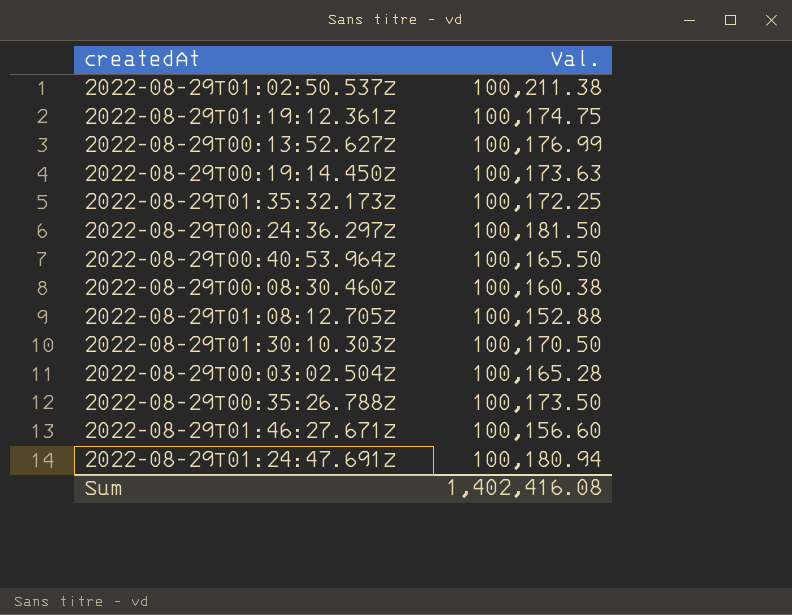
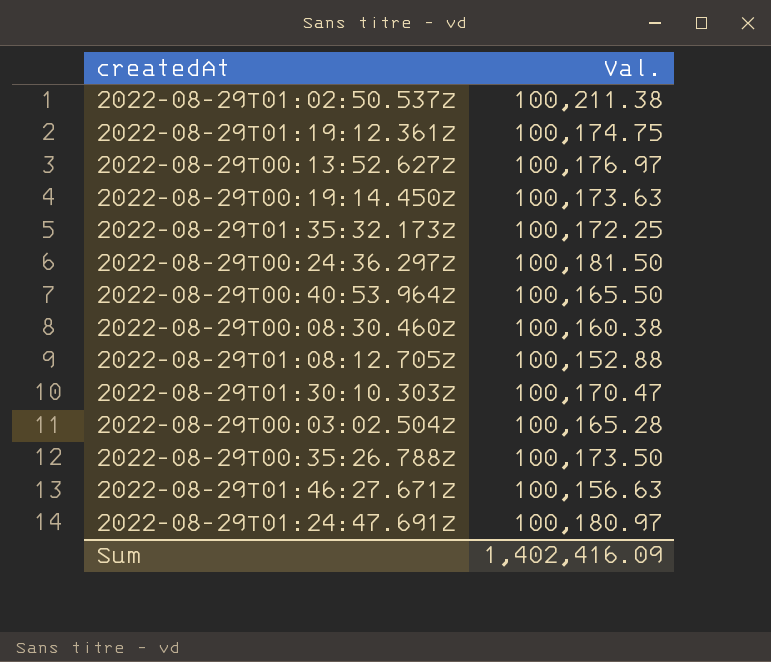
2022-08-29T00:13:52.627Z | Val.: 100,176.99 -> 100,176.97
2022-08-29T01:30:10.303Z | Val.: 100,170.50 -> 100,170.47
2022-08-29T01:46:27.671Z | Val.: 100,156.60 -> 100,156.63
2022-08-29T01:24:47.691Z | Val.: 100,180.94 -> 100,180.97
Sum | Val.: 1,402,416.08 -> 1,402,416.09

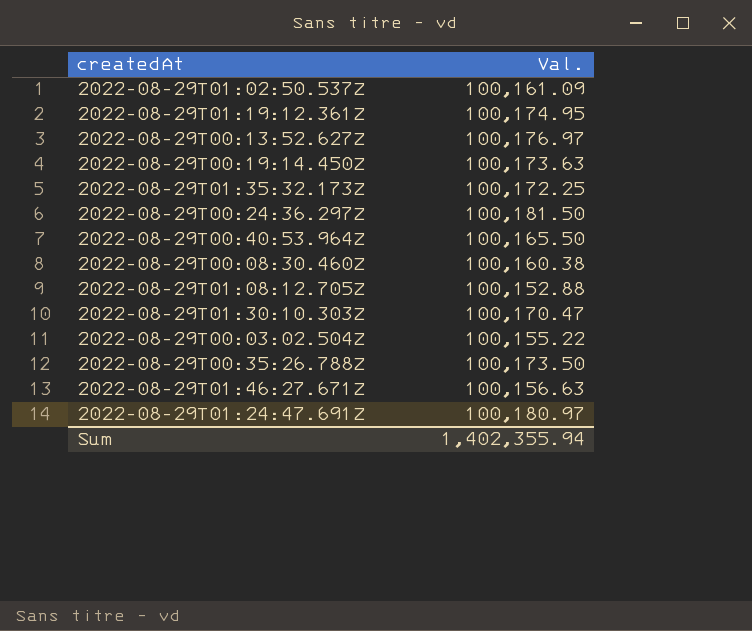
2022-08-29T01:02:50.537Z | Val.: 100,211.38 -> 100,161.09
2022-08-29T01:19:12.361Z | Val.: 100,174.75 -> 100,174.95
2022-08-29T00:03:02.504Z | Val.: 100,165.28 -> 100,155.22
Sum | Val.: 1,402,416.09 -> 1,402,355.94

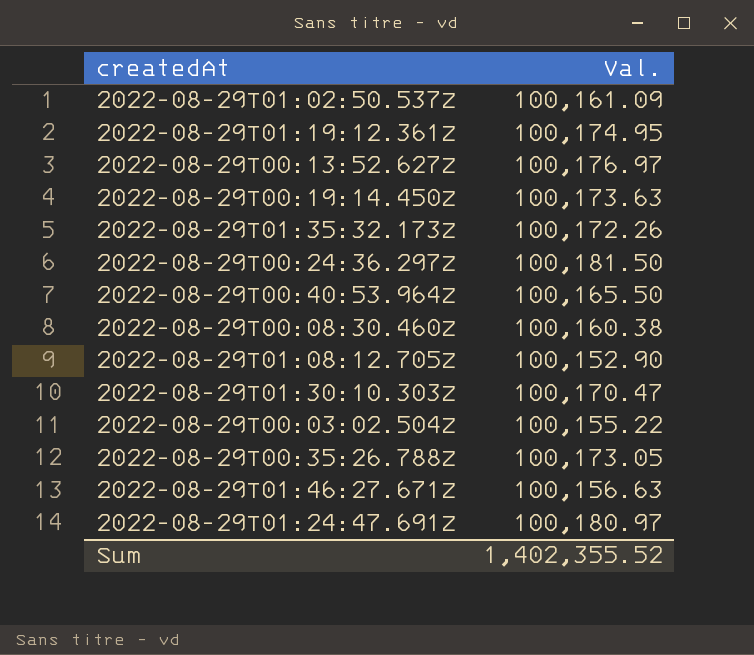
2022-08-29T01:35:32.173Z | Val.: 100,172.25 -> 100,172.26
2022-08-29T01:08:12.705Z | Val.: 100,152.88 -> 100,152.90
2022-08-29T00:35:26.788Z | Val.: 100,173.50 -> 100,173.05
Sum | Val.: 1,402,355.94 -> 1,402,355.52

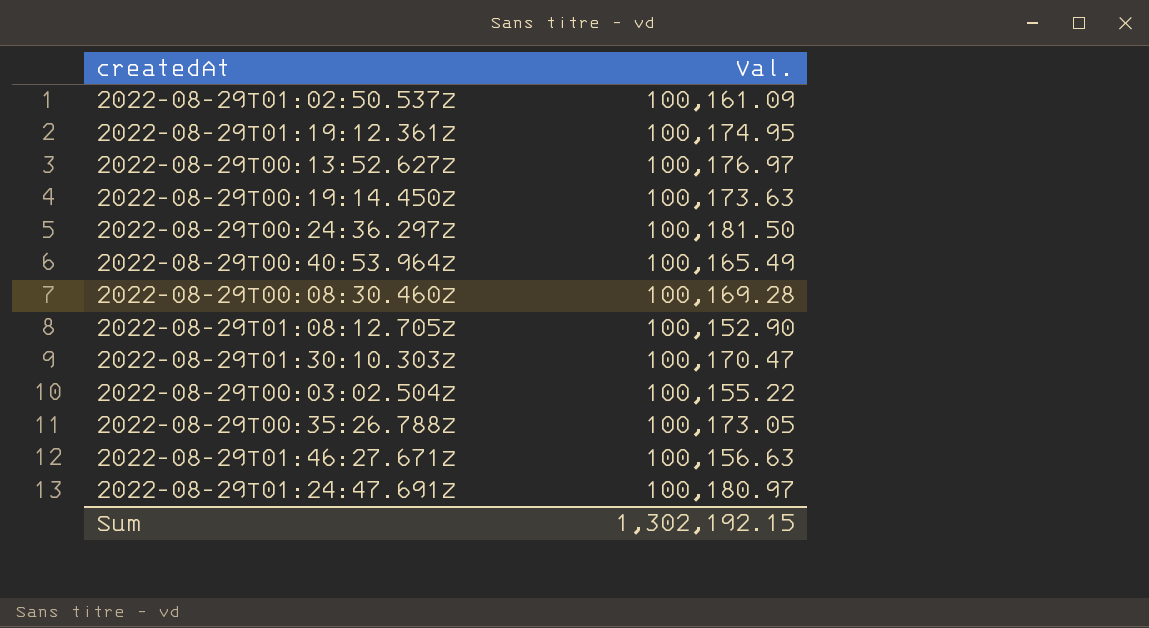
row 2022-08-29T01:35:32.173Z: 100,172.26 -> none
2022-08-29T00:40:53.964Z | Val.: 100,165.50 -> 100,165.49
2022-08-29T00:08:30.460Z | Val.: 100,160.38 -> 100,169.28
Sum | Val.: 1,402,355.52 -> 1,302,192.15

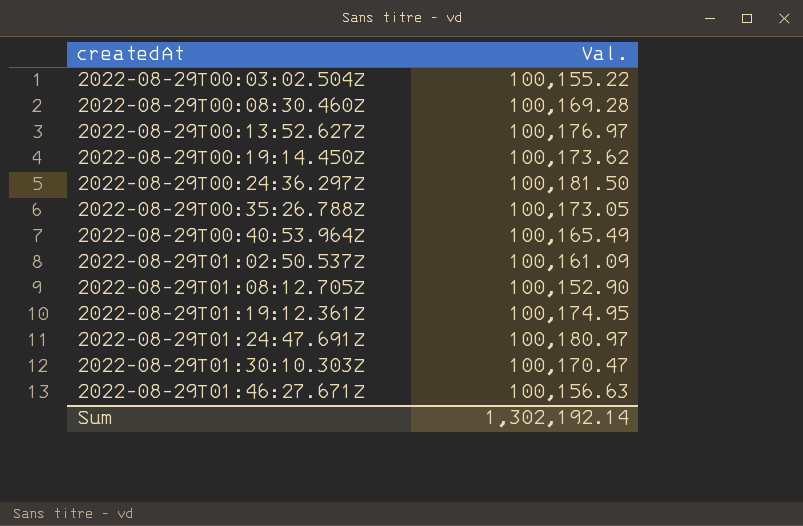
row order: none -> createdAt ascending
2022-08-29T00:19:14.450Z | Val.: 100,173.63 -> 100,173.62
Sum | Val.: 1,302,192.15 -> 1,302,192.14

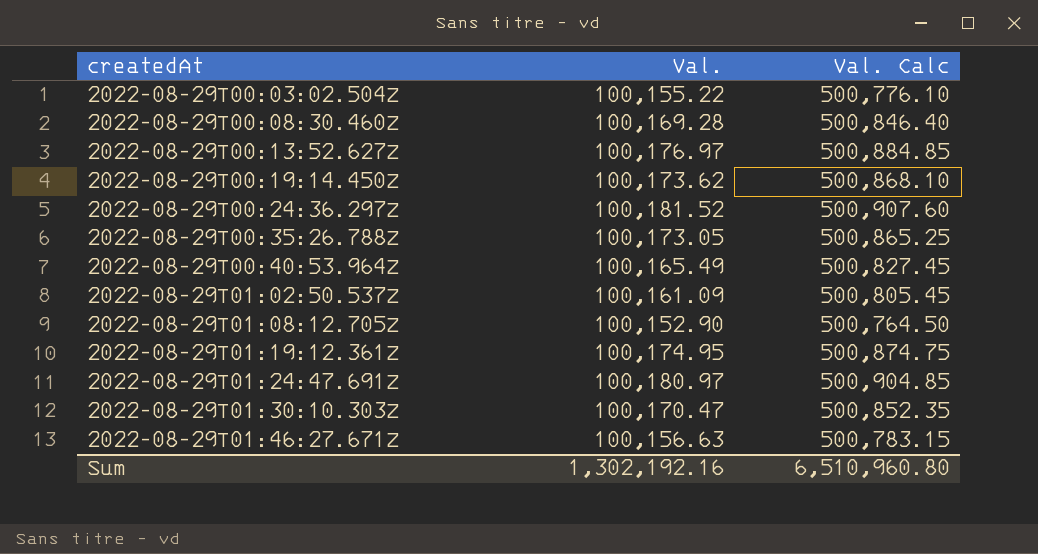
column Val. Calc | formula: none -> [Val.] * 5
2022-08-29T00:24:36.297Z | Val.: 100,181.50 -> 100,181.52
Sum | Val.: 1,302,192.14 -> 1,302,192.16

